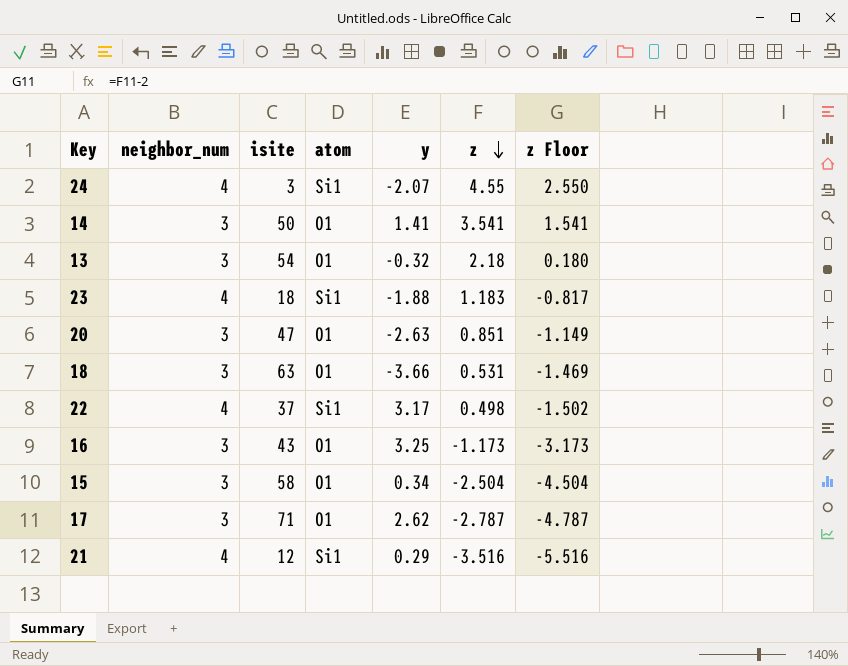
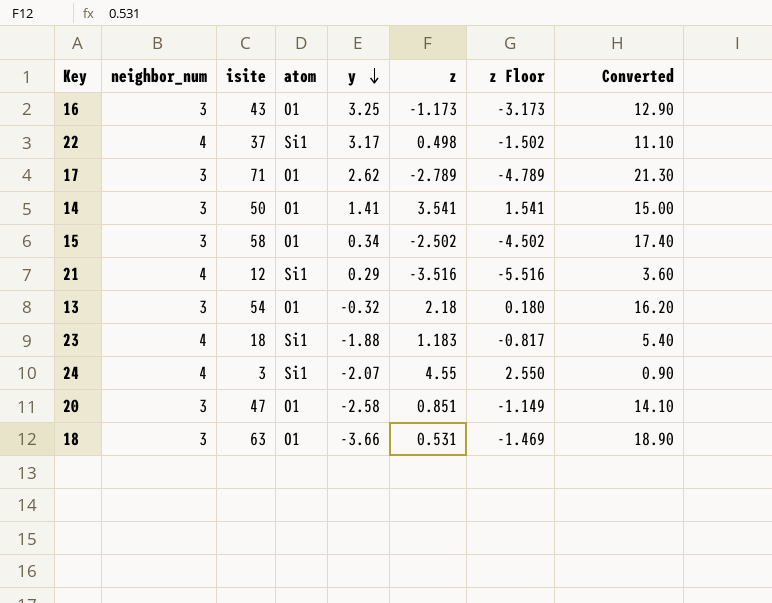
row order: z descending -> y descending
column Converted | formula: none -> [isite] * 0.3
17 | z: -2.787 -> -2.789
17 | z Floor: -4.787 -> -4.789
15 | z: -2.504 -> -2.502
15 | z Floor: -4.504 -> -4.502
20 | y: -2.63 -> -2.58

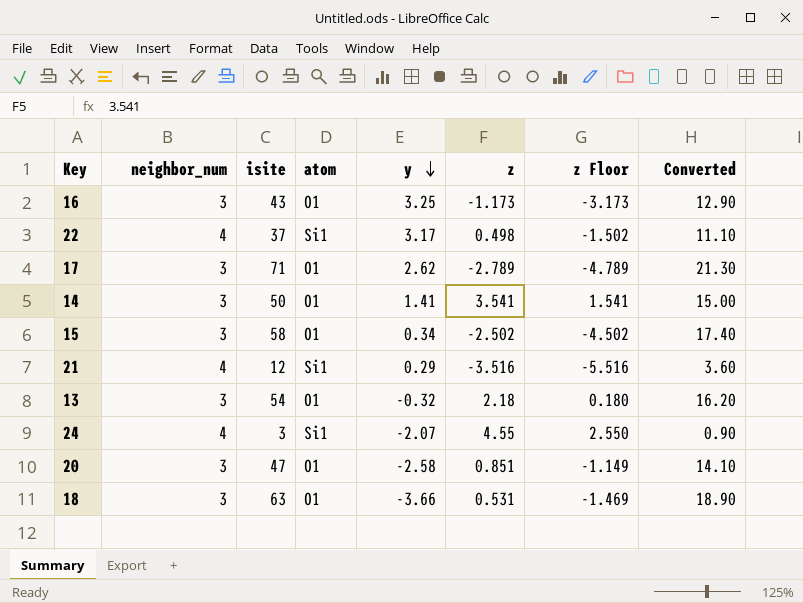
row 23: 4 | 18 | Si1 | -1.88 | 1.183 | -0.817 | 5.40 -> none

